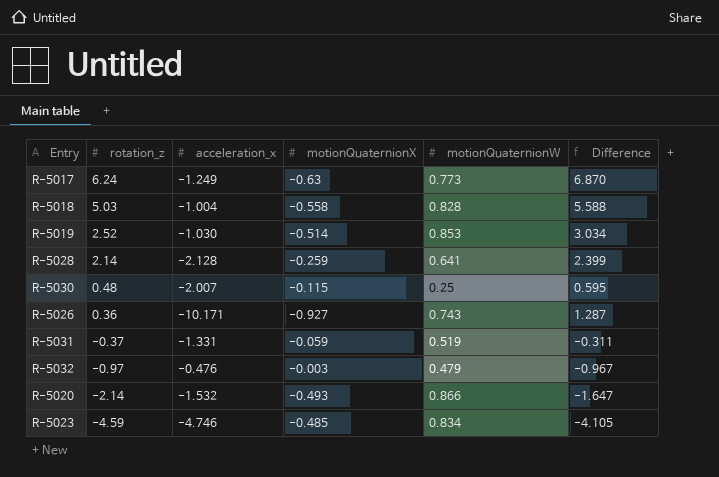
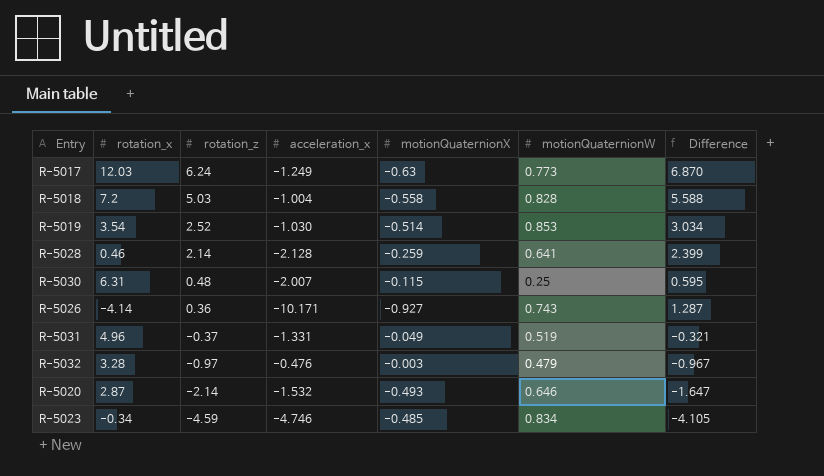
column rotation_x | position: none -> 2
R-5031 | motionQuaternionX: -0.059 -> -0.049
R-5031 | Difference: -0.311 -> -0.321
R-5020 | motionQuaternionW: 0.866 -> 0.646

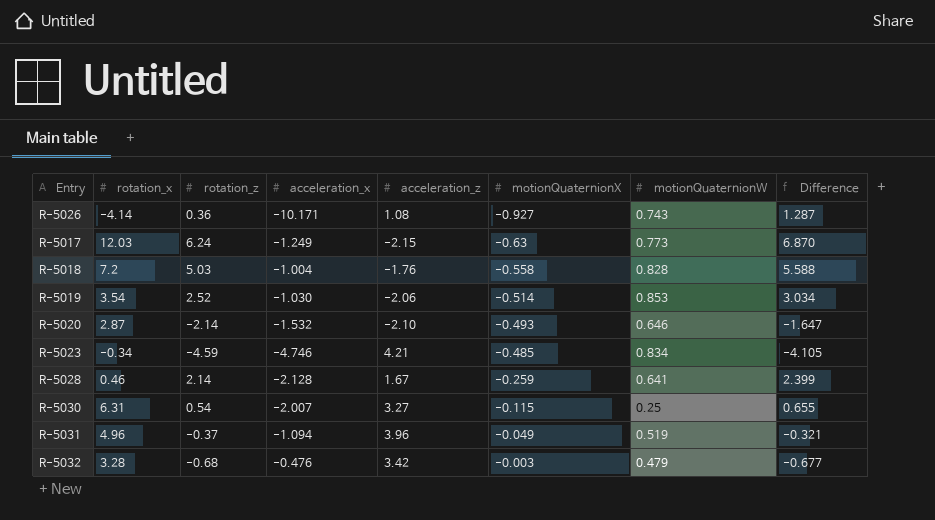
row order: rotation_z descending -> motionQuaternionX ascending
column acceleration_z | position: none -> 5
R-5030 | rotation_z: 0.48 -> 0.54
R-5030 | Difference: 0.595 -> 0.655
R-5031 | acceleration_x: -1.331 -> -1.094
R-5032 | rotation_z: -0.97 -> -0.68
R-5032 | Difference: -0.967 -> -0.677

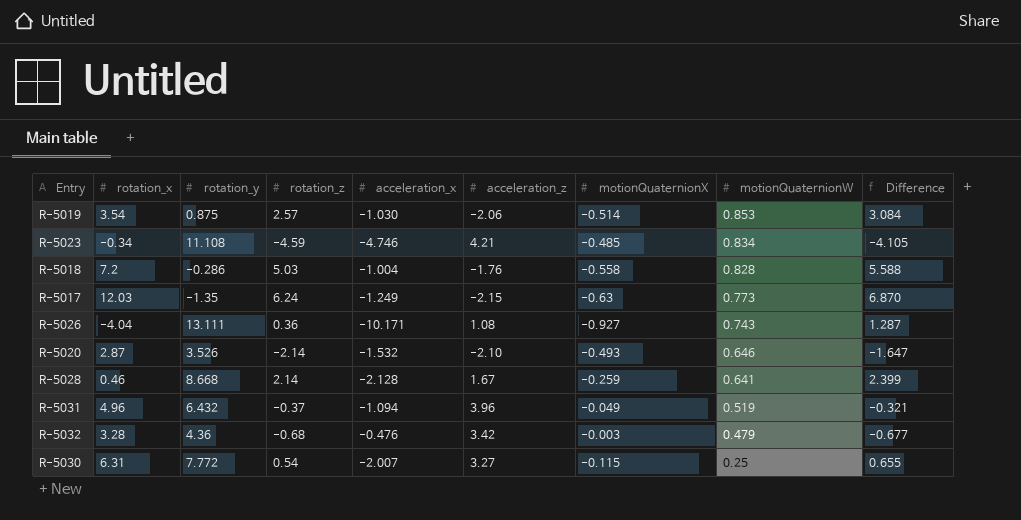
row order: motionQuaternionX ascending -> motionQuaternionW descending
column rotation_y | position: none -> 3
R-5019 | rotation_z: 2.52 -> 2.57
R-5019 | Difference: 3.034 -> 3.084
R-5026 | rotation_x: -4.14 -> -4.04

